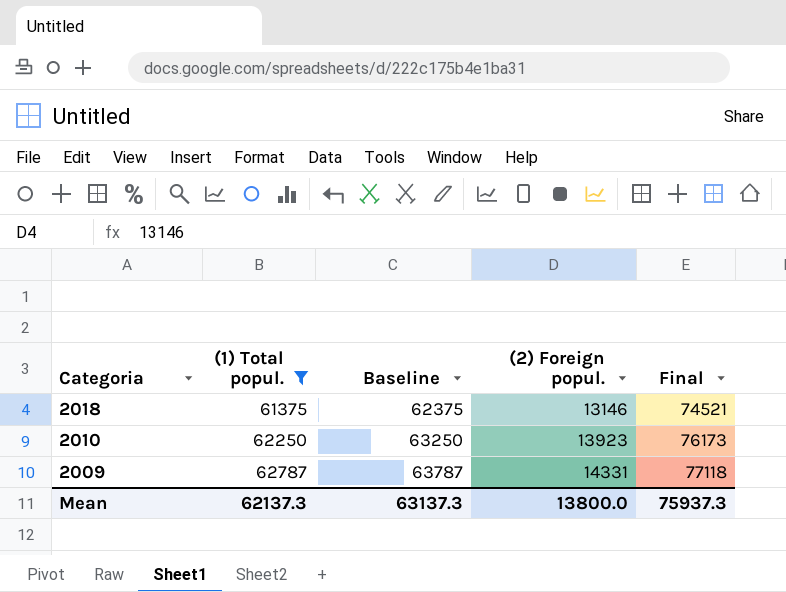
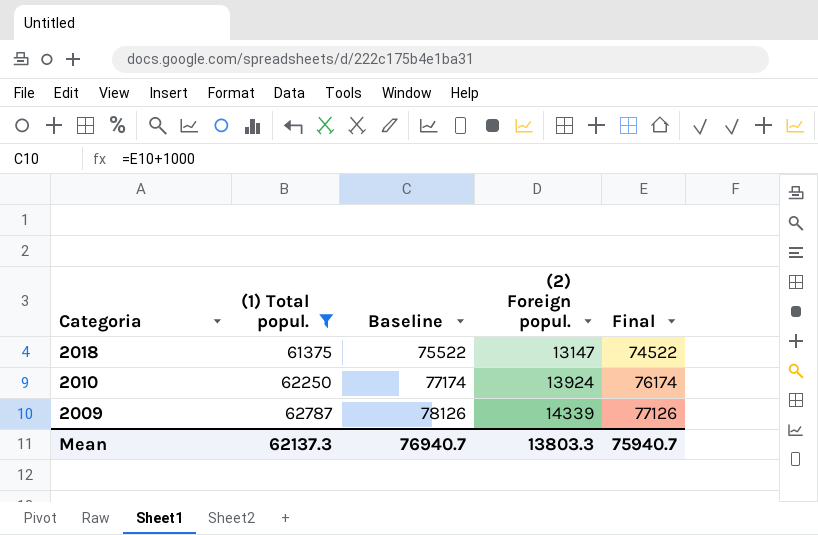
column Baseline | formula: [(1) Total popul.] + 1000 -> [Final] + 1000
2018 | (2) Foreign popul.: 13146 -> 13147
2018 | Final: 74521 -> 74522
2010 | (2) Foreign popul.: 13923 -> 13924
2010 | Final: 76173 -> 76174
2009 | (2) Foreign popul.: 14331 -> 14339
2009 | Final: 77118 -> 77126
Mean | Baseline: 63137.3 -> 76940.7
Mean | (2) Foreign popul.: 13800.0 -> 13803.3
Mean | Final: 75937.3 -> 75940.7

